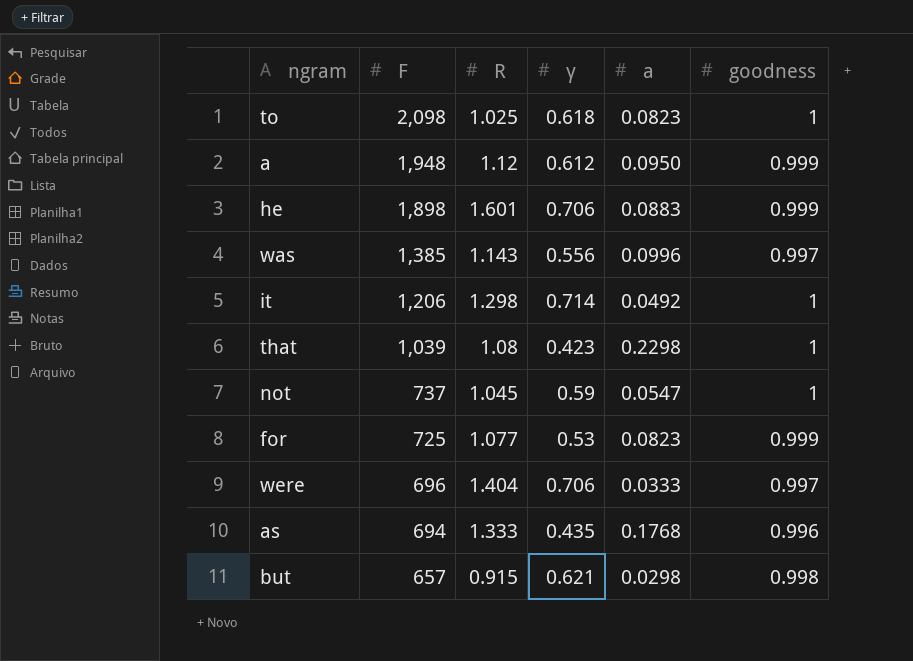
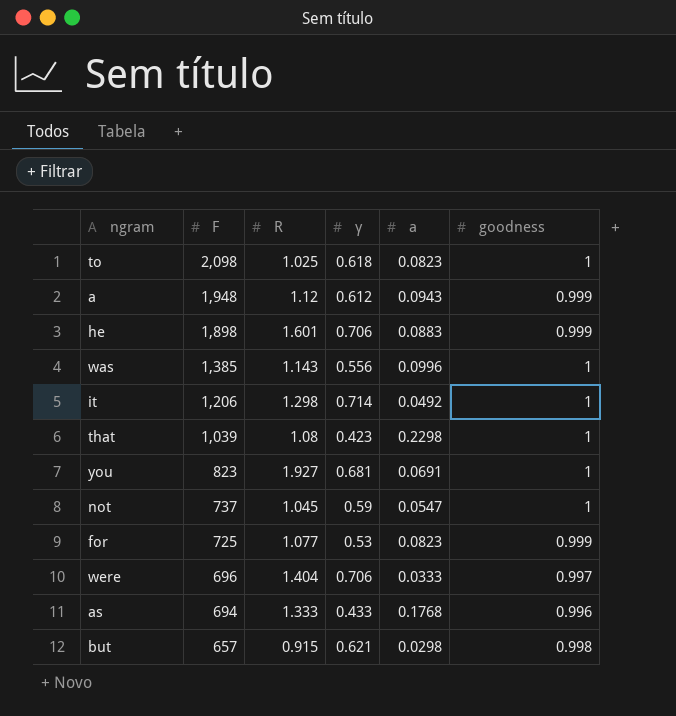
a | a: 0.0950 -> 0.0943
was | goodness: 0.997 -> 1
row you: none -> 823 | 1.927 | 0.681 | 0.0691 | 1
as | γ: 0.435 -> 0.433

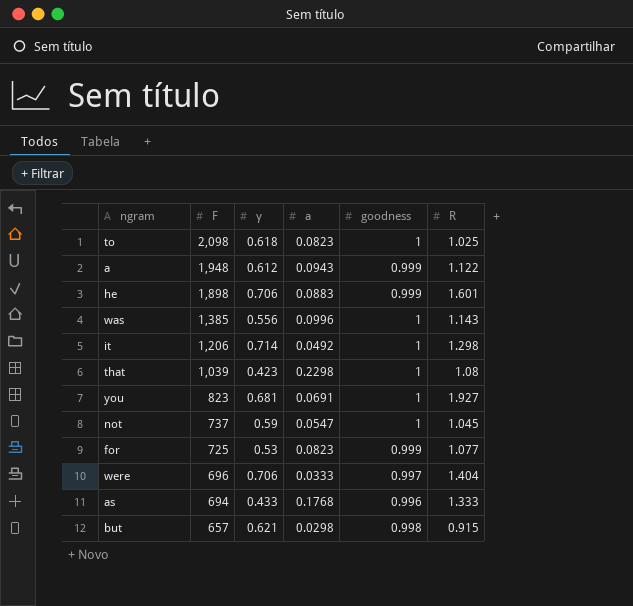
column R | position: 3 -> 6
a | R: 1.12 -> 1.122

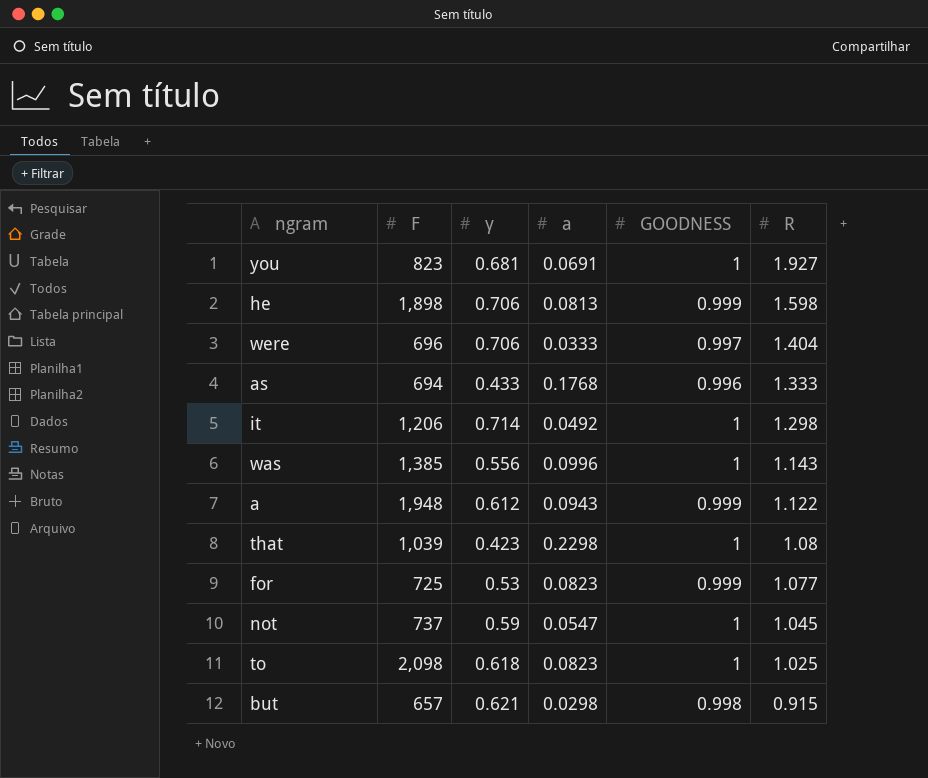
row order: F descending -> R descending
column name: goodness -> GOODNESS
he | a: 0.0883 -> 0.0813
he | R: 1.601 -> 1.598

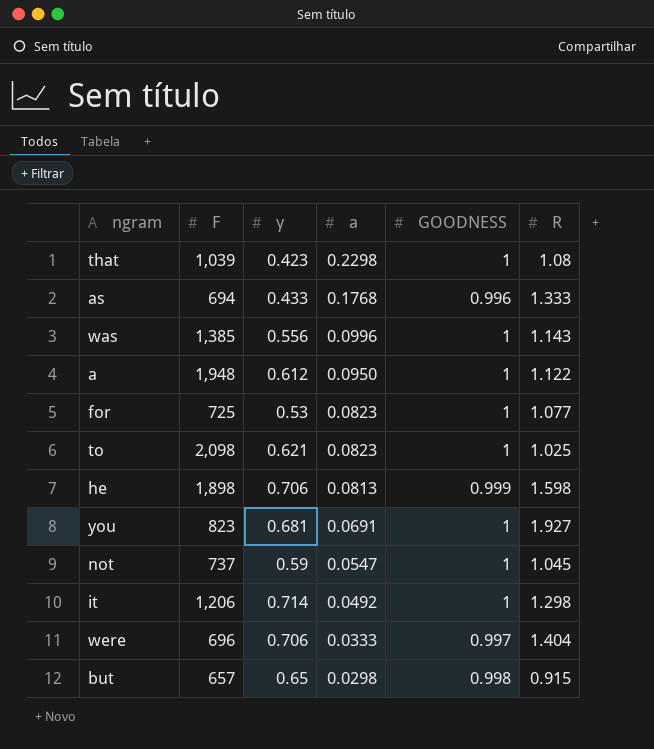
row order: R descending -> a descending
a | a: 0.0943 -> 0.0950
a | GOODNESS: 0.999 -> 1
for | GOODNESS: 0.999 -> 1
to | γ: 0.618 -> 0.621
but | γ: 0.621 -> 0.65

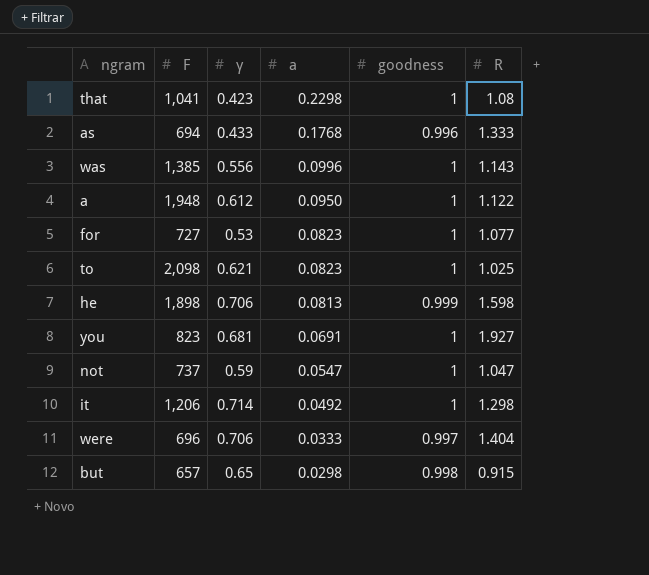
column name: GOODNESS -> goodness
that | F: 1,039 -> 1,041
for | F: 725 -> 727
not | R: 1.045 -> 1.047

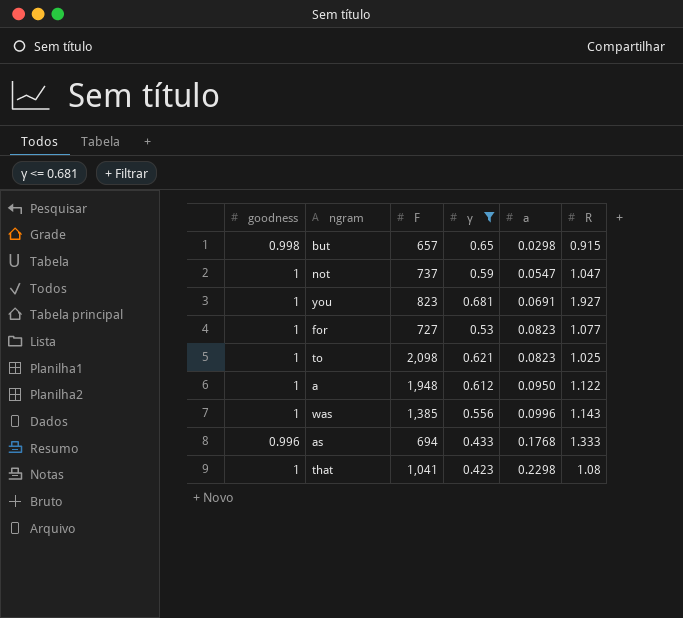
filter: none -> γ <= 0.681
row order: a descending -> a ascending
column goodness | position: 5 -> 1

